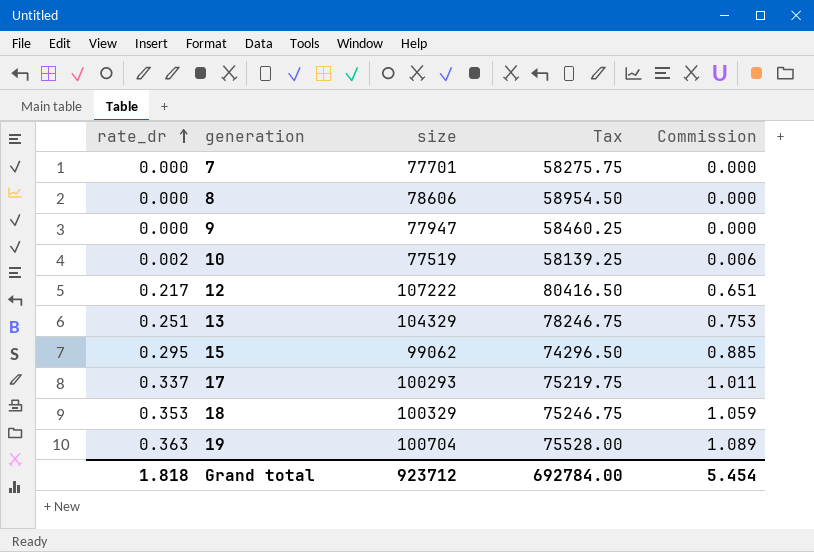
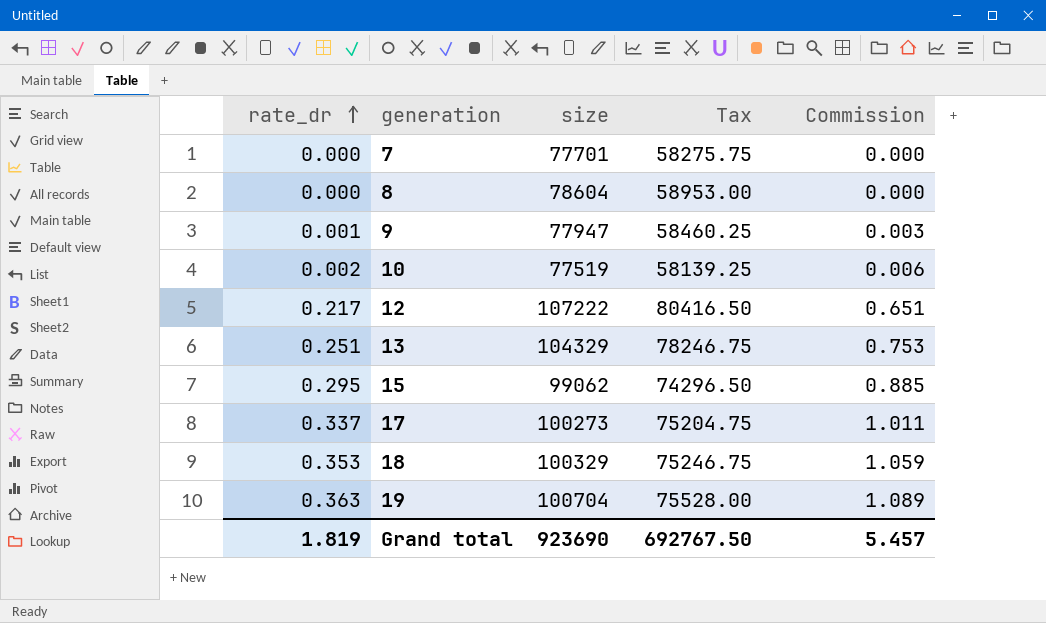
8 | size: 78606 -> 78604
8 | Tax: 58954.50 -> 58953.00
9 | rate_dr: 0.000 -> 0.001
9 | Commission: 0.000 -> 0.003
17 | size: 100293 -> 100273
17 | Tax: 75219.75 -> 75204.75
Grand total | rate_dr: 1.818 -> 1.819
Grand total | size: 923712 -> 923690
Grand total | Tax: 692784.00 -> 692767.50
Grand total | Commission: 5.454 -> 5.457

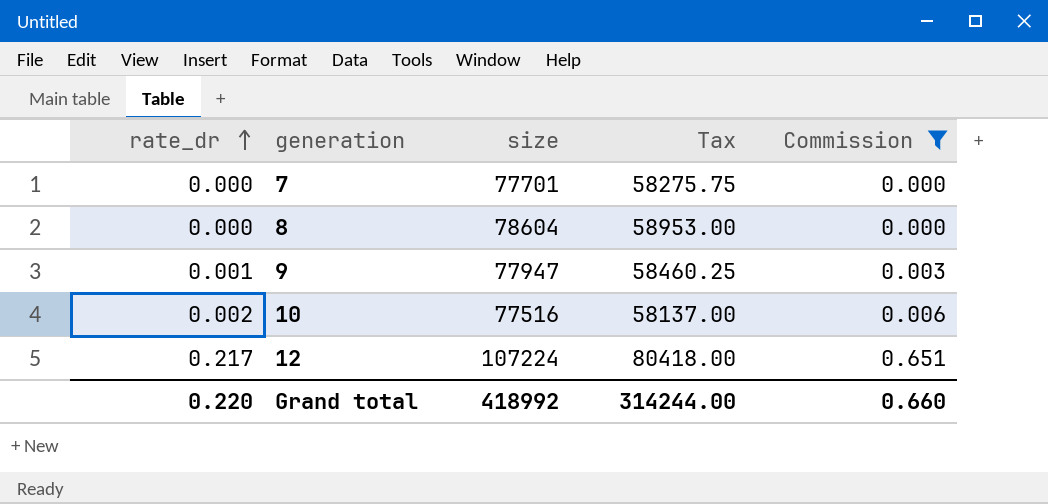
filter: none -> Commission <= 0.651
10 | size: 77519 -> 77516
10 | Tax: 58139.25 -> 58137.00
12 | size: 107222 -> 107224
12 | Tax: 80416.50 -> 80418.00
Grand total | rate_dr: 1.819 -> 0.220
Grand total | size: 923690 -> 418992
Grand total | Tax: 692767.50 -> 314244.00
Grand total | Commission: 5.457 -> 0.660

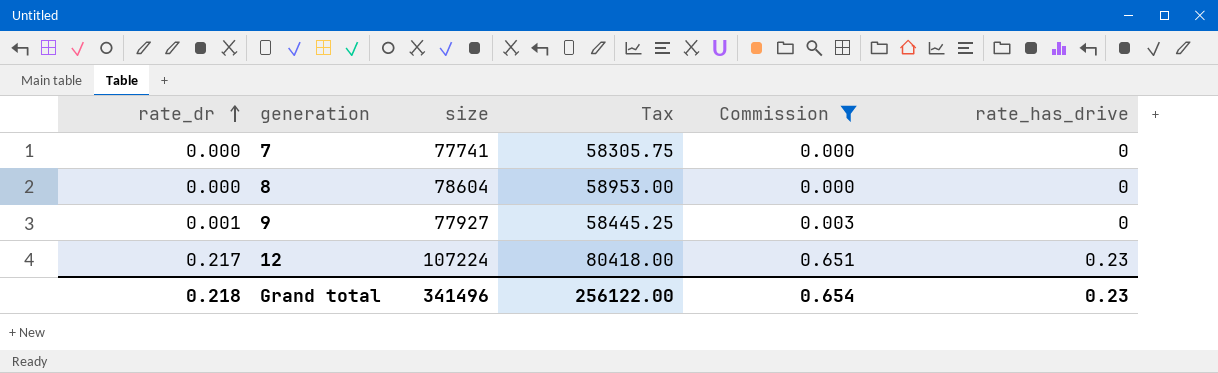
column rate_has_drive | position: none -> 6
row 10: 0.002 | 77516 | 58137.00 | 0.006 -> none
7 | size: 77701 -> 77741
7 | Tax: 58275.75 -> 58305.75
9 | size: 77947 -> 77927
9 | Tax: 58460.25 -> 58445.25
Grand total | rate_dr: 0.220 -> 0.218
Grand total | size: 418992 -> 341496
Grand total | Tax: 314244.00 -> 256122.00
Grand total | Commission: 0.660 -> 0.654

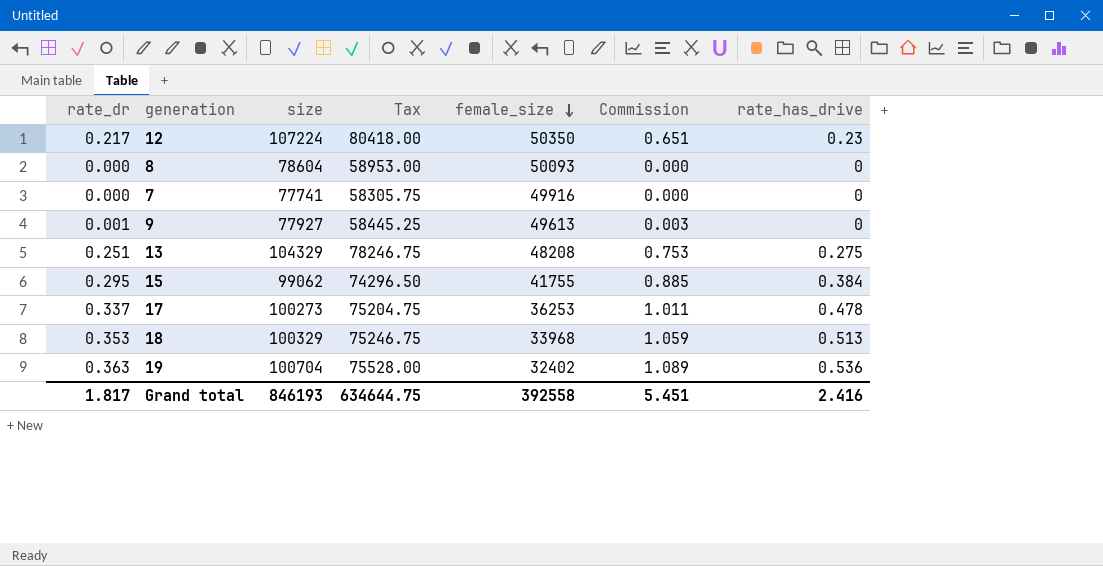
filter: Commission <= 0.651 -> none
row order: rate_dr ascending -> female_size descending
column female_size | position: none -> 5
Grand total | rate_dr: 0.218 -> 1.817
Grand total | size: 341496 -> 846193
Grand total | Tax: 256122.00 -> 634644.75
Grand total | Commission: 0.654 -> 5.451
Grand total | rate_has_drive: 0.23 -> 2.416

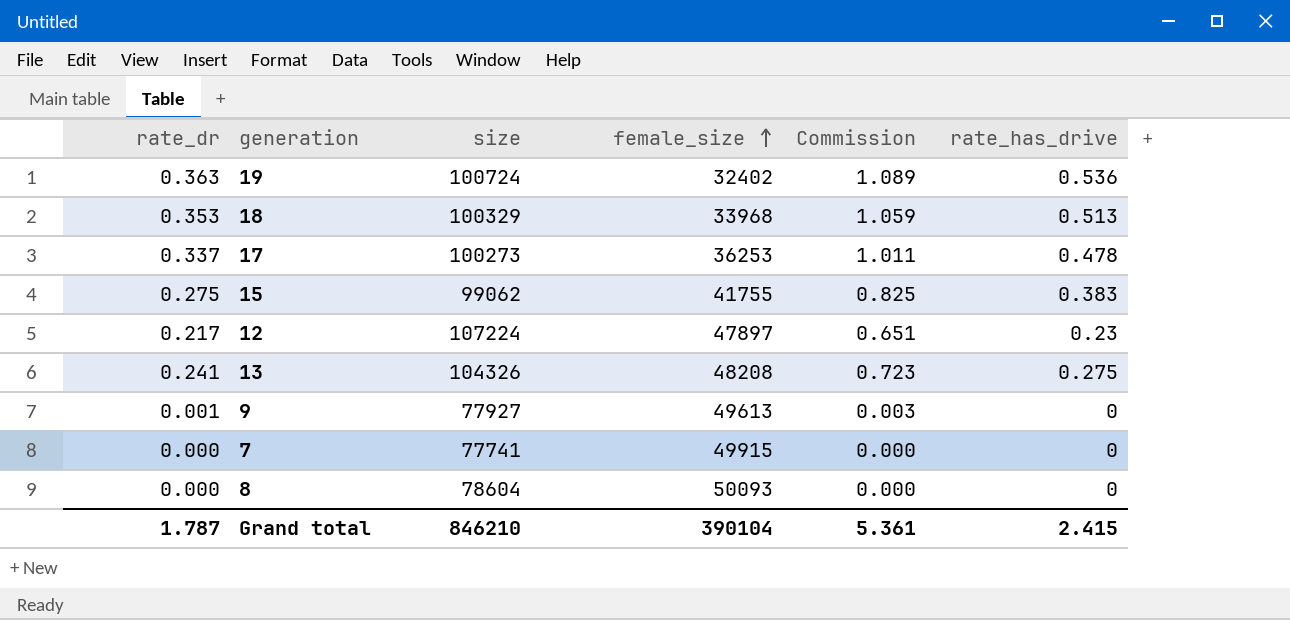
row order: female_size descending -> female_size ascending
column Tax | formula: [size] * 0.75 -> none
19 | size: 100704 -> 100724
15 | rate_dr: 0.295 -> 0.275
15 | Commission: 0.885 -> 0.825
15 | rate_has_drive: 0.384 -> 0.383
12 | female_size: 50350 -> 47897
13 | rate_dr: 0.251 -> 0.241
13 | size: 104329 -> 104326
13 | Commission: 0.753 -> 0.723
7 | female_size: 49916 -> 49915
Grand total | rate_dr: 1.817 -> 1.787
Grand total | size: 846193 -> 846210
Grand total | female_size: 392558 -> 390104
Grand total | Commission: 5.451 -> 5.361
Grand total | rate_has_drive: 2.416 -> 2.415

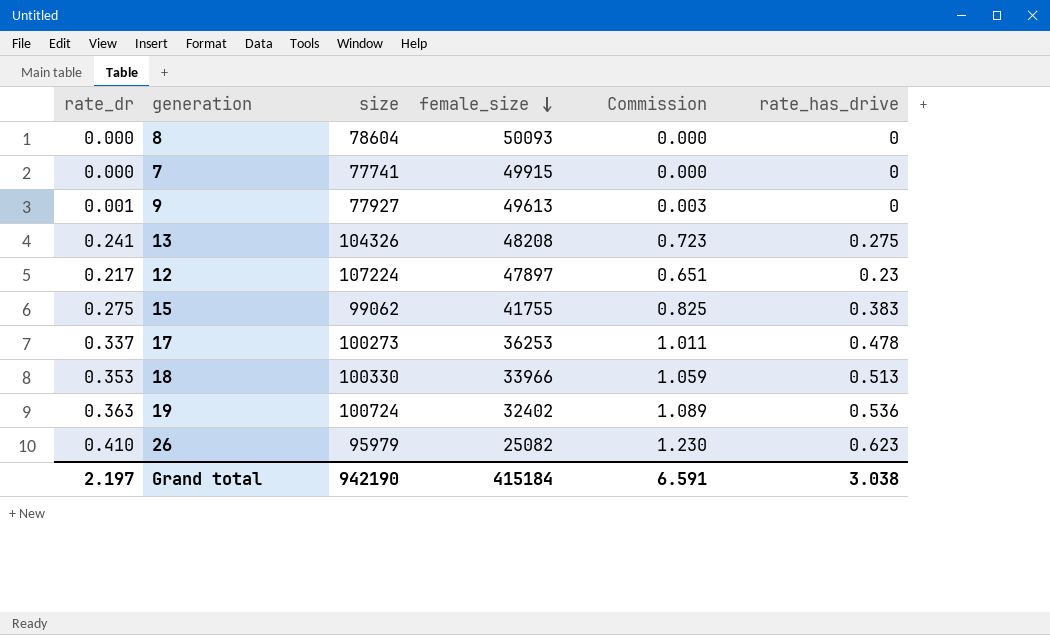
row order: female_size ascending -> female_size descending
18 | size: 100329 -> 100330
18 | female_size: 33968 -> 33966
row 26: none -> 0.410 | 95979 | 25082 | 1.230 | 0.623
Grand total | rate_dr: 1.787 -> 2.197
Grand total | size: 846210 -> 942190
Grand total | female_size: 390104 -> 415184
Grand total | Commission: 5.361 -> 6.591
Grand total | rate_has_drive: 2.415 -> 3.038

